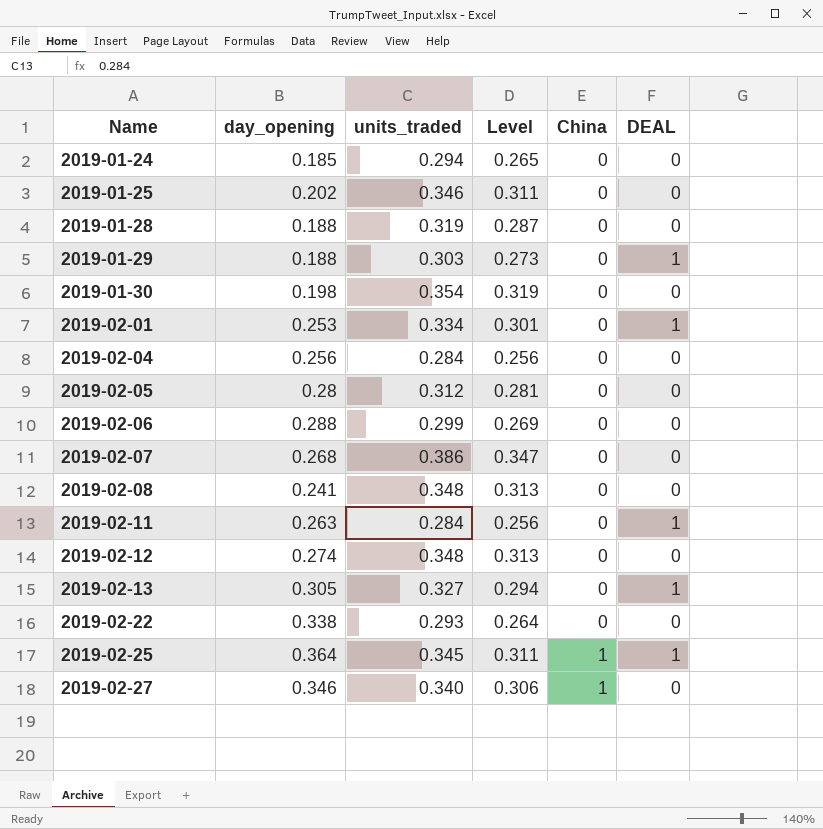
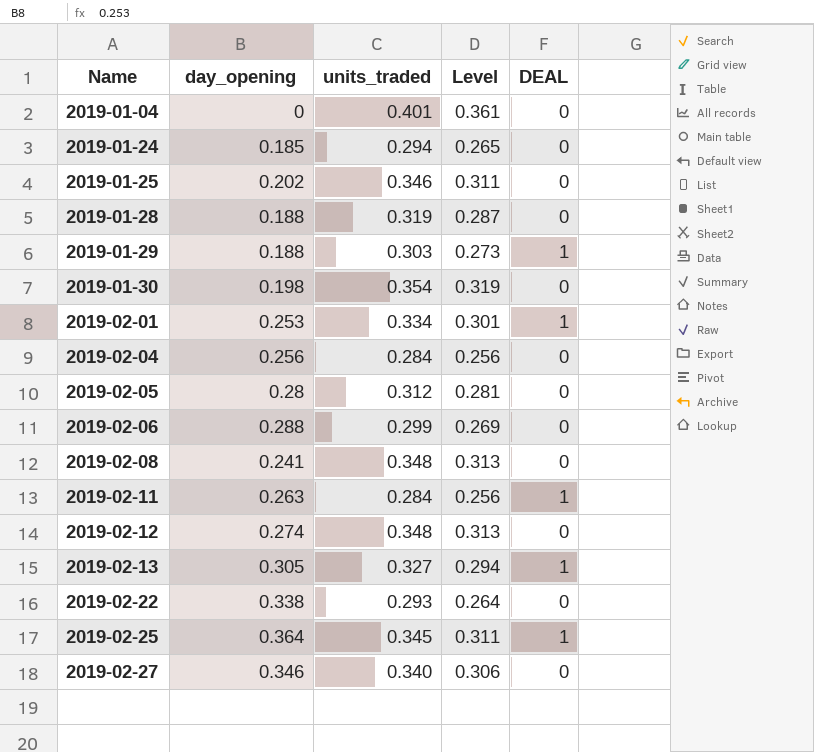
column China | position: 5 -> none
row 2019-02-07: 0.268 | 0.386 | 0.347 | 0 | 0 -> none
row 2019-01-04: none -> 0 | 0.401 | 0.361 | 0

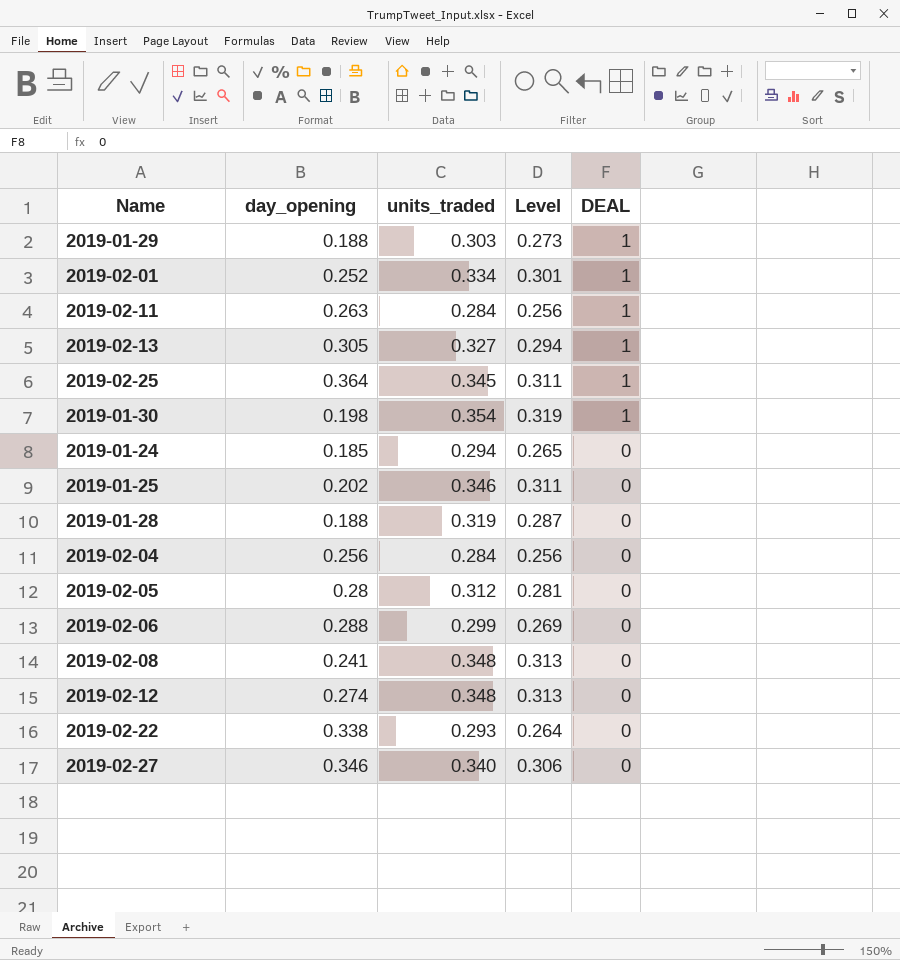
row order: Name ascending -> DEAL descending
row 2019-01-04: 0 | 0.401 | 0.361 | 0 -> none
2019-02-01 | day_opening: 0.253 -> 0.252
2019-01-30 | DEAL: 0 -> 1

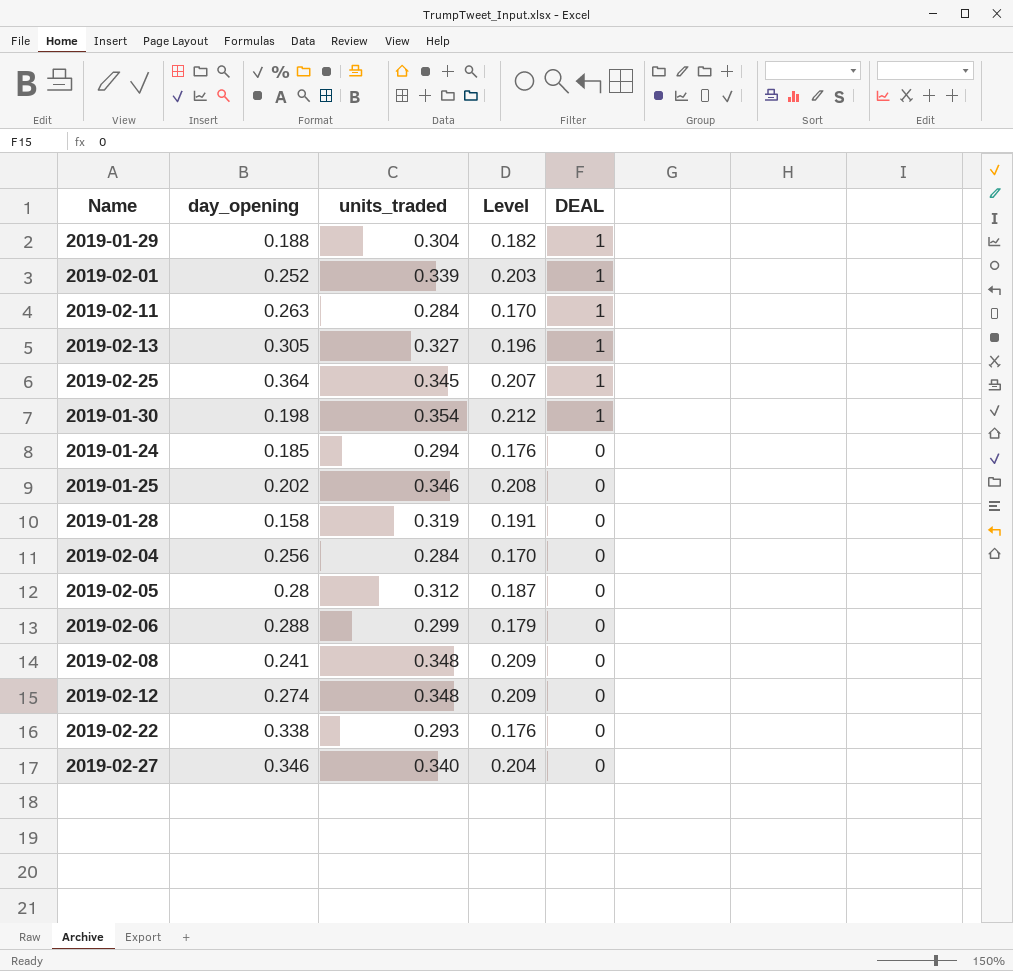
column Level | formula: [units_traded] * 0.9 -> [units_traded] * 0.6
2019-01-29 | units_traded: 0.303 -> 0.304
2019-02-01 | units_traded: 0.334 -> 0.339
2019-01-28 | day_opening: 0.188 -> 0.158

